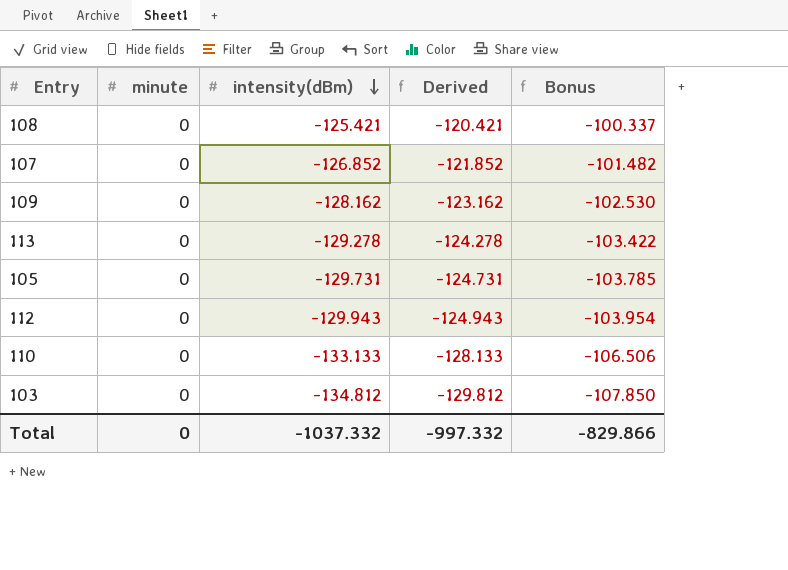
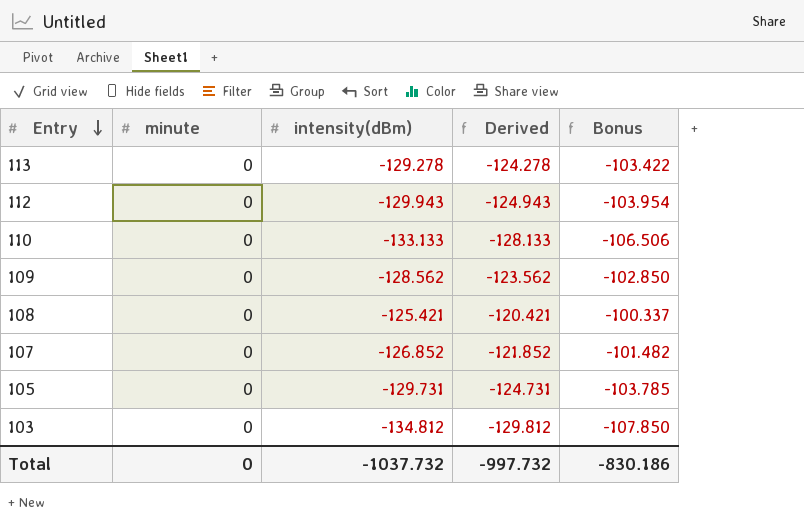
row order: intensity(dBm) descending -> Entry descending
109 | intensity(dBm): -128.162 -> -128.562
109 | Derived: -123.162 -> -123.562
109 | Bonus: -102.530 -> -102.850
Total | intensity(dBm): -1037.332 -> -1037.732
Total | Derived: -997.332 -> -997.732
Total | Bonus: -829.866 -> -830.186

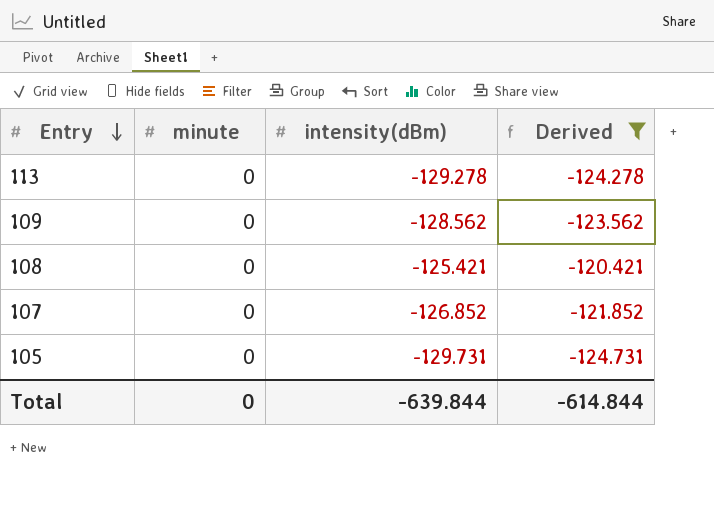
filter: none -> Derived >= -124.731
column Bonus | formula: [intensity(dBm)] * 0.8 -> none
Total | intensity(dBm): -1037.732 -> -639.844
Total | Derived: -997.732 -> -614.844

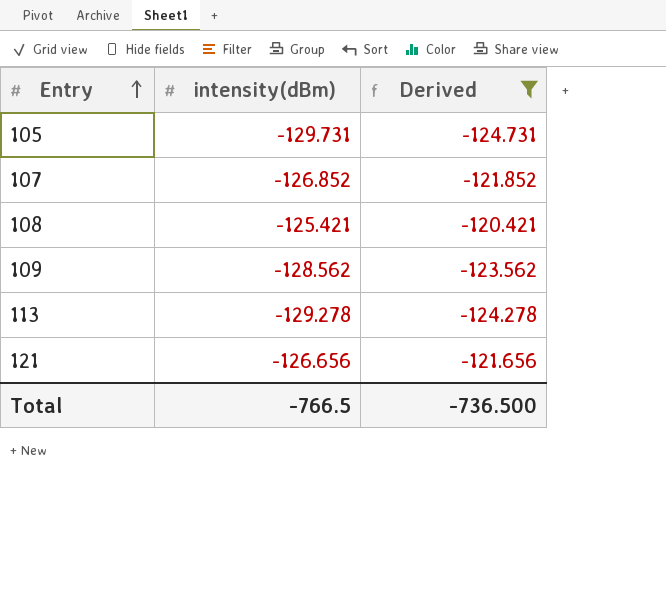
row order: Entry descending -> Entry ascending
column minute | position: 2 -> none
row 121: none -> -126.656 | -121.656
Total | intensity(dBm): -639.844 -> -766.5
Total | Derived: -614.844 -> -736.500

